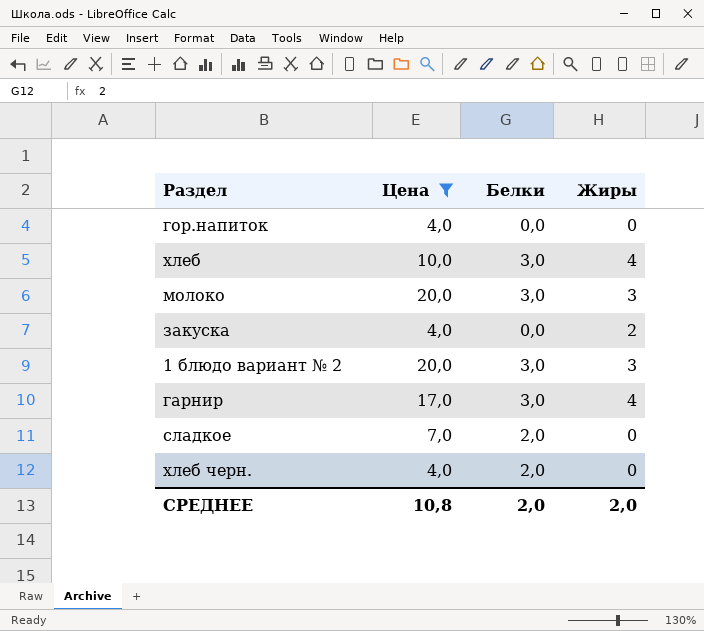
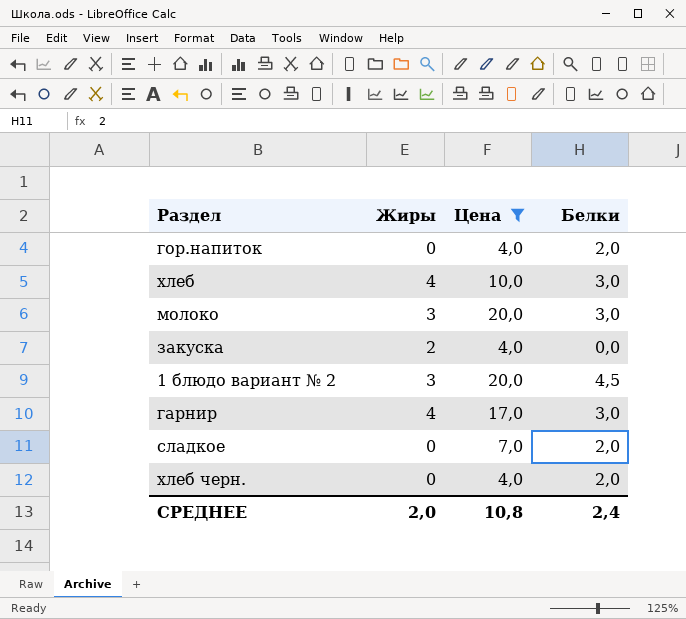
column Жиры | position: 4 -> 2
гор.напиток | Белки: 0,0 -> 2,0
1 блюдо вариант № 2 | Белки: 3,0 -> 4,5
СРЕДНЕЕ | Белки: 2,0 -> 2,4

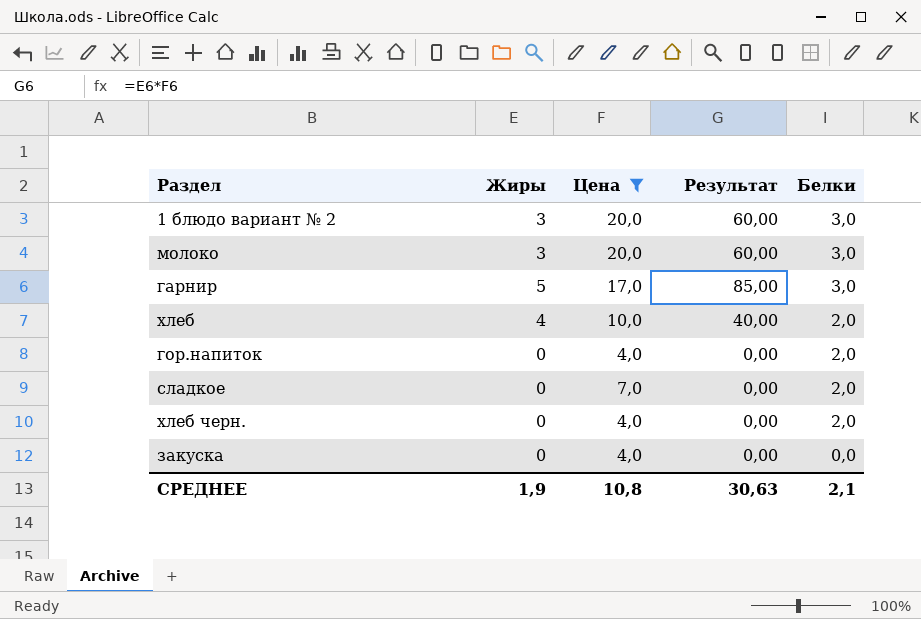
row order: none -> Белки descending
column Результат | formula: none -> [Жиры] * [Цена]
1 блюдо вариант № 2 | Белки: 4,5 -> 3,0
гарнир | Жиры: 4 -> 5
хлеб | Белки: 3,0 -> 2,0
закуска | Жиры: 2 -> 0
СРЕДНЕЕ | Жиры: 2,0 -> 1,9
СРЕДНЕЕ | Белки: 2,4 -> 2,1

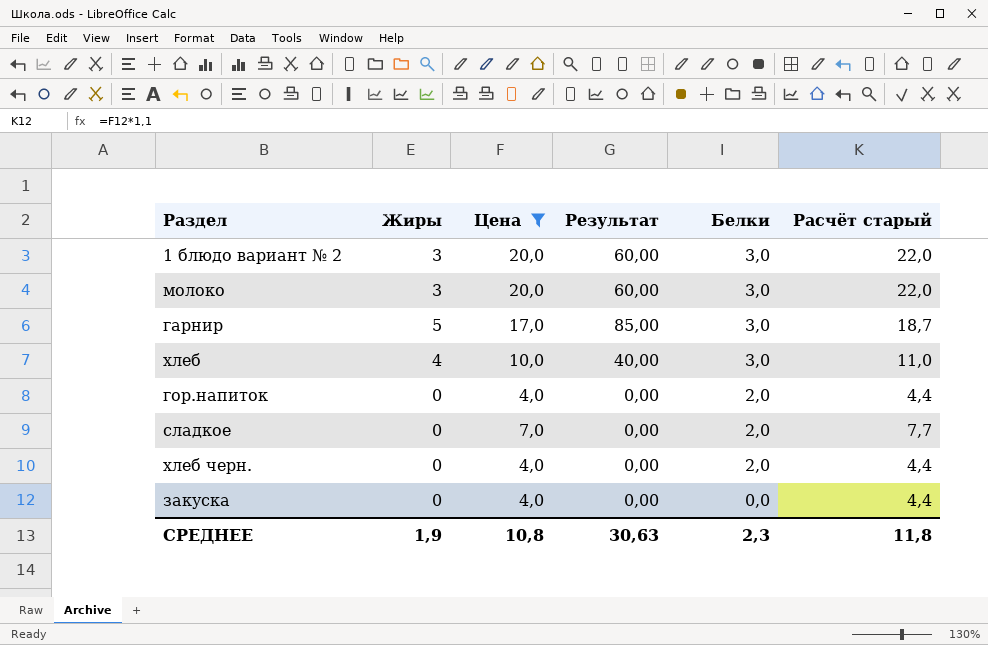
column Расчёт старый | formula: none -> [Цена] * 1,1
хлеб | Белки: 2,0 -> 3,0
СРЕДНЕЕ | Белки: 2,1 -> 2,3

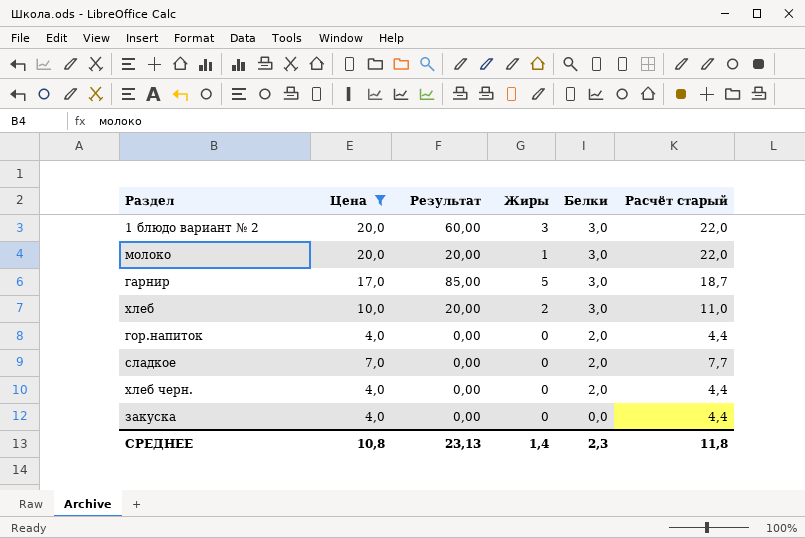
column Жиры | position: 2 -> 4
молоко | Результат: 60,00 -> 20,00
молоко | Жиры: 3 -> 1
хлеб | Результат: 40,00 -> 20,00
хлеб | Жиры: 4 -> 2
СРЕДНЕЕ | Результат: 30,63 -> 23,13
СРЕДНЕЕ | Жиры: 1,9 -> 1,4

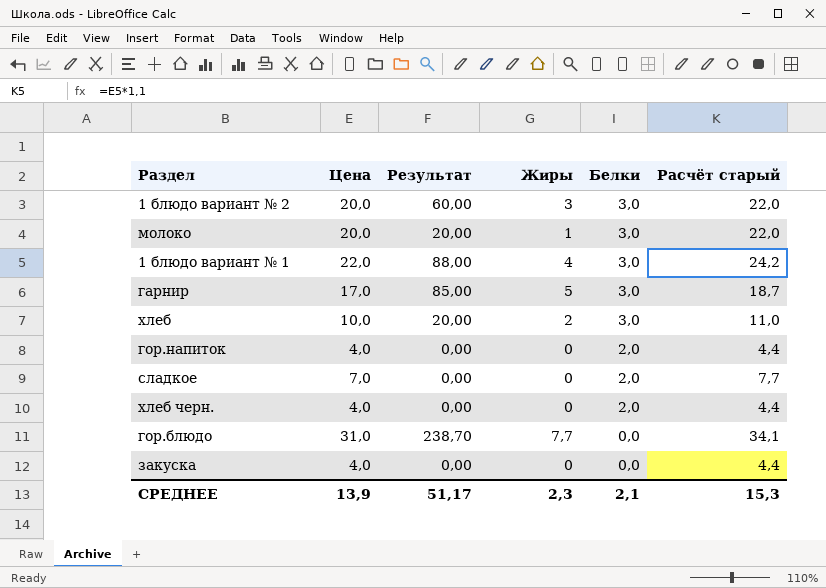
filter: Цена <= 20,0 -> none
СРЕДНЕЕ | Цена: 10,8 -> 13,9
СРЕДНЕЕ | Результат: 23,13 -> 51,17
СРЕДНЕЕ | Жиры: 1,4 -> 2,3
СРЕДНЕЕ | Белки: 2,3 -> 2,1
СРЕДНЕЕ | Расчёт старый: 11,8 -> 15,3

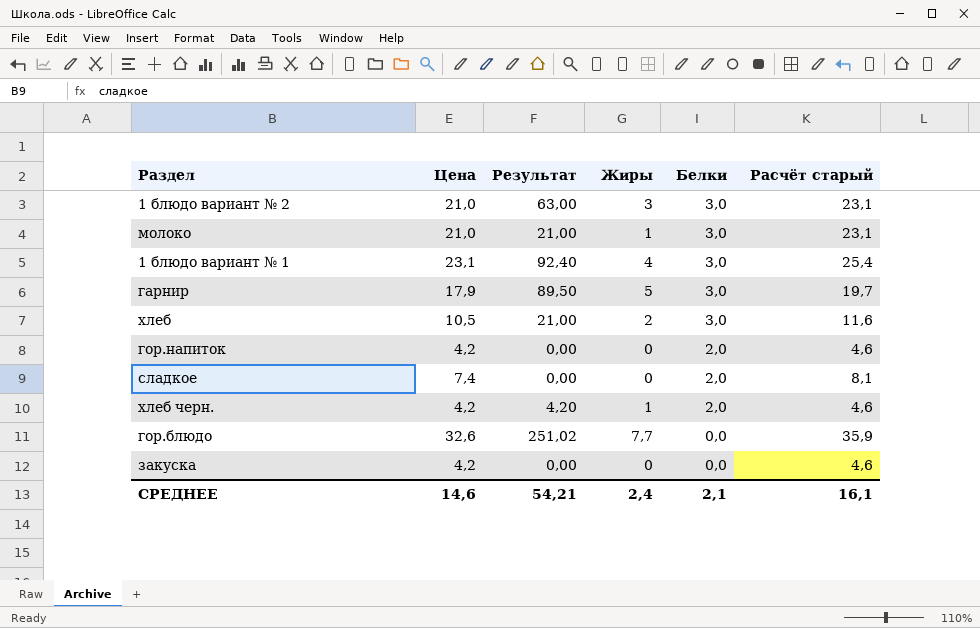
1 блюдо вариант № 2 | Цена: 20,0 -> 21,0
1 блюдо вариант № 2 | Результат: 60,00 -> 63,00
1 блюдо вариант № 2 | Расчёт старый: 22,0 -> 23,1
молоко | Цена: 20,0 -> 21,0
молоко | Результат: 20,00 -> 21,00
молоко | Расчёт старый: 22,0 -> 23,1
1 блюдо вариант № 1 | Цена: 22,0 -> 23,1
1 блюдо вариант № 1 | Результат: 88,00 -> 92,40
1 блюдо вариант № 1 | Расчёт старый: 24,2 -> 25,4
гарнир | Цена: 17,0 -> 17,9
гарнир | Результат: 85,00 -> 89,50
гарнир | Расчёт старый: 18,7 -> 19,7
хлеб | Цена: 10,0 -> 10,5
хлеб | Результат: 20,00 -> 21,00
хлеб | Расчёт старый: 11,0 -> 11,6
гор.напиток | Цена: 4,0 -> 4,2
гор.напиток | Расчёт старый: 4,4 -> 4,6
сладкое | Цена: 7,0 -> 7,4
сладкое | Расчёт старый: 7,7 -> 8,1
хлеб черн. | Цена: 4,0 -> 4,2
хлеб черн. | Результат: 0,00 -> 4,20
хлеб черн. | Жиры: 0 -> 1
хлеб черн. | Расчёт старый: 4,4 -> 4,6
гор.блюдо | Цена: 31,0 -> 32,6
гор.блюдо | Результат: 238,70 -> 251,02
гор.блюдо | Расчёт старый: 34,1 -> 35,9
закуска | Цена: 4,0 -> 4,2
закуска | Расчёт старый: 4,4 -> 4,6
СРЕДНЕЕ | Цена: 13,9 -> 14,6
СРЕДНЕЕ | Результат: 51,17 -> 54,21
СРЕДНЕЕ | Жиры: 2,3 -> 2,4
СРЕДНЕЕ | Расчёт старый: 15,3 -> 16,1

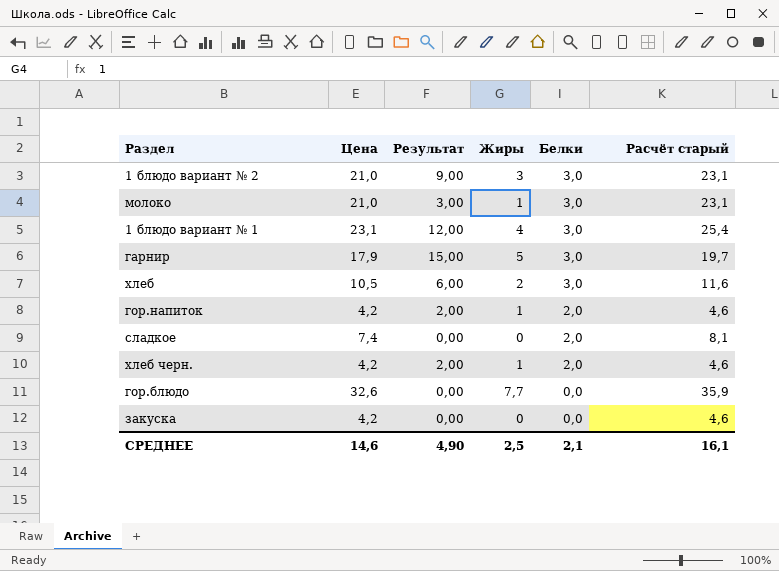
column Результат | formula: [Цена] * [Жиры] -> [Жиры] * [Белки]
гор.напиток | Жиры: 0 -> 1
СРЕДНЕЕ | Результат: 54,21 -> 4,90
СРЕДНЕЕ | Жиры: 2,4 -> 2,5

